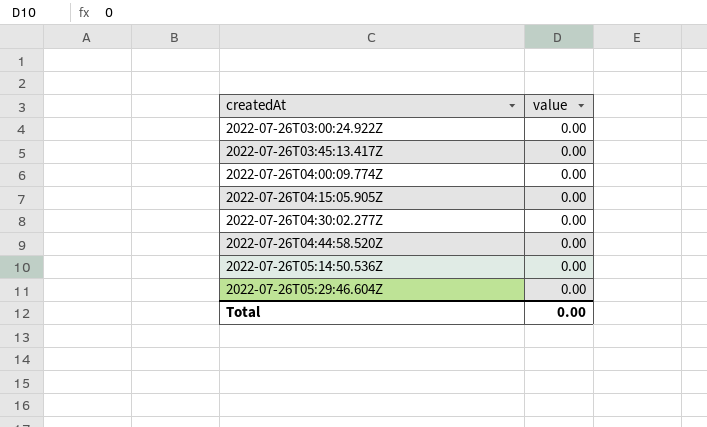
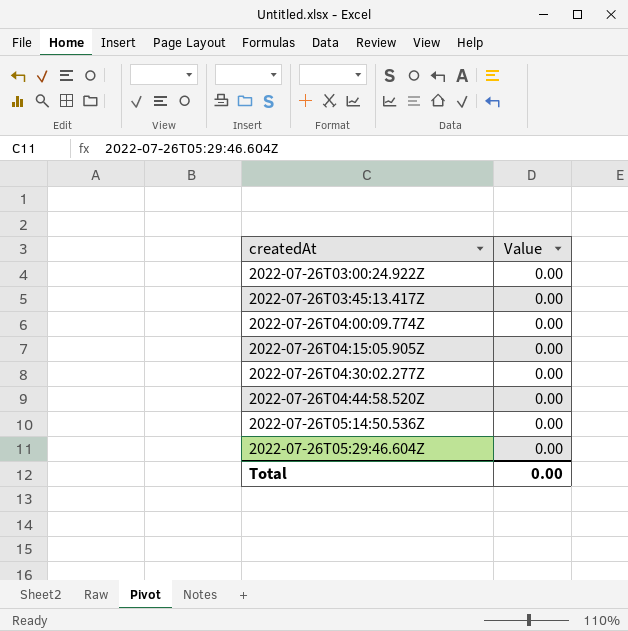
column name: value -> Value

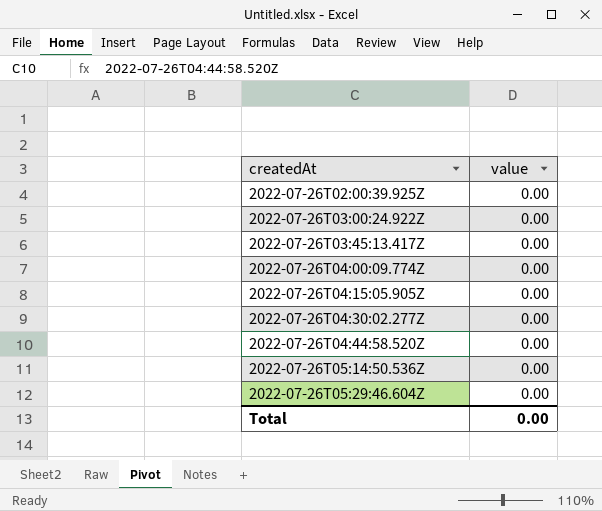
column name: Value -> value
row 2022-07-26T02:00:39.925Z: none -> 0.00

